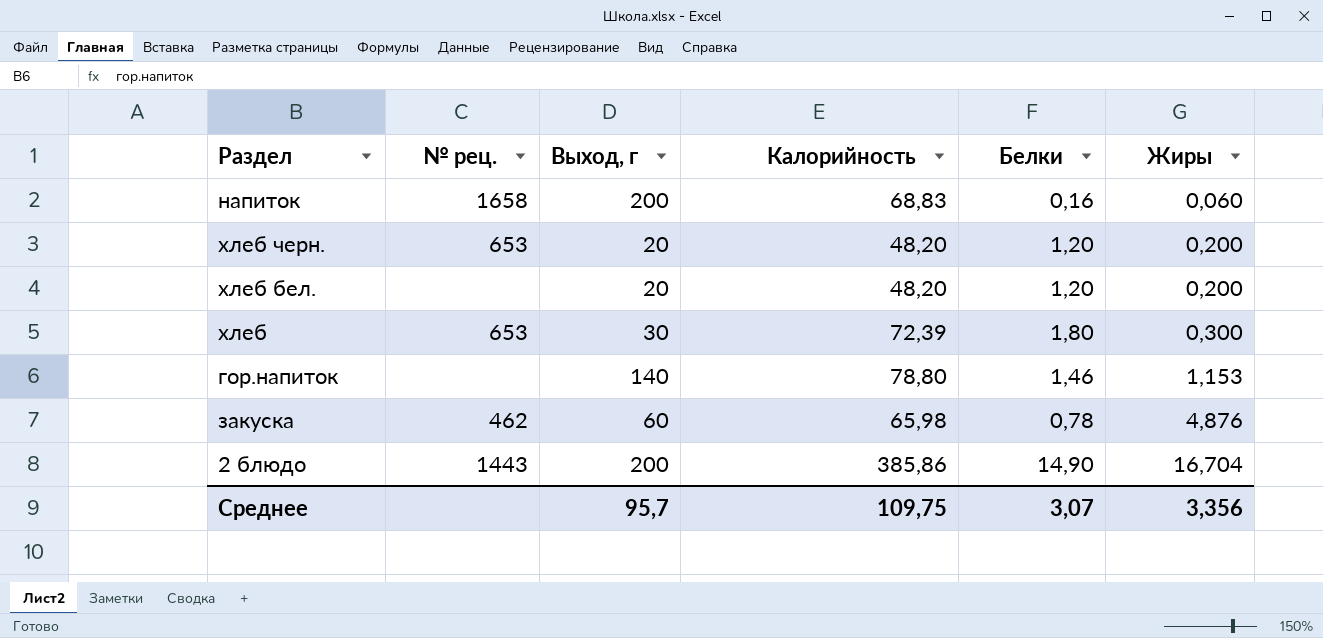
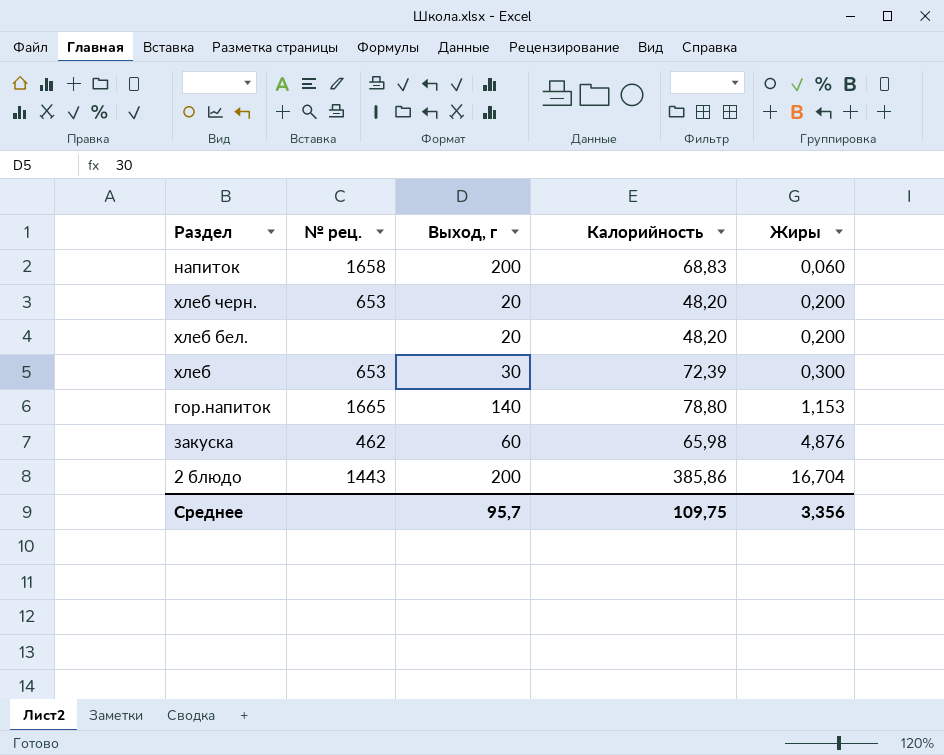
column Белки | position: 5 -> none
гор.напиток | № рец.: none -> 1665

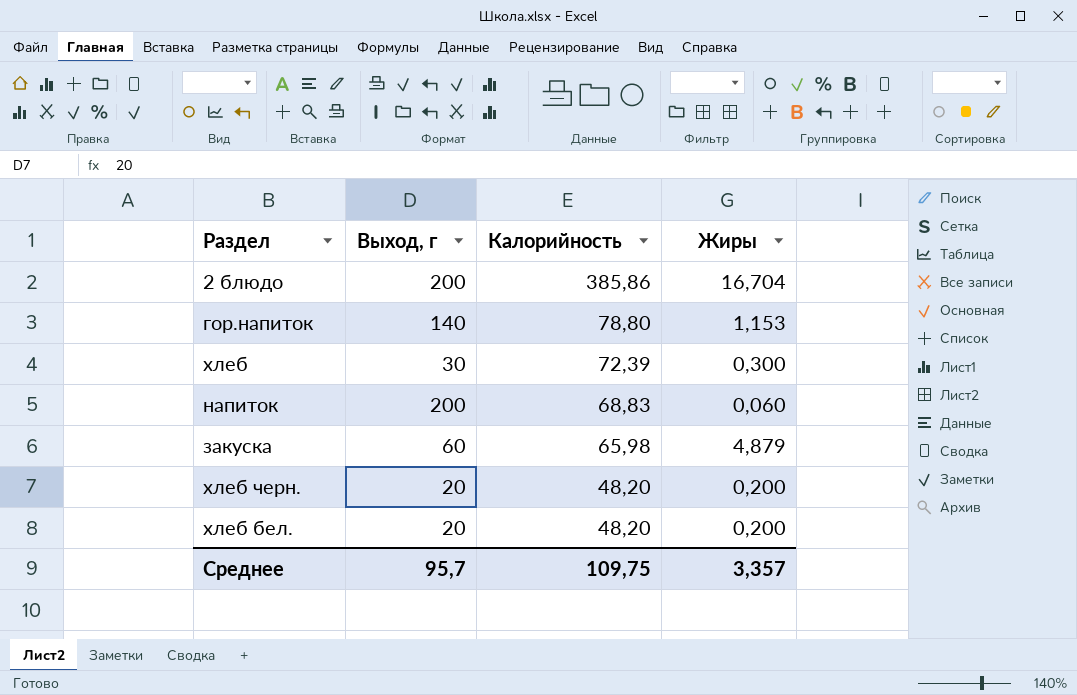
row order: Жиры ascending -> Калорийность descending
column № рец. | position: 2 -> none
закуска | Жиры: 4,876 -> 4,879
Среднее | Жиры: 3,356 -> 3,357

